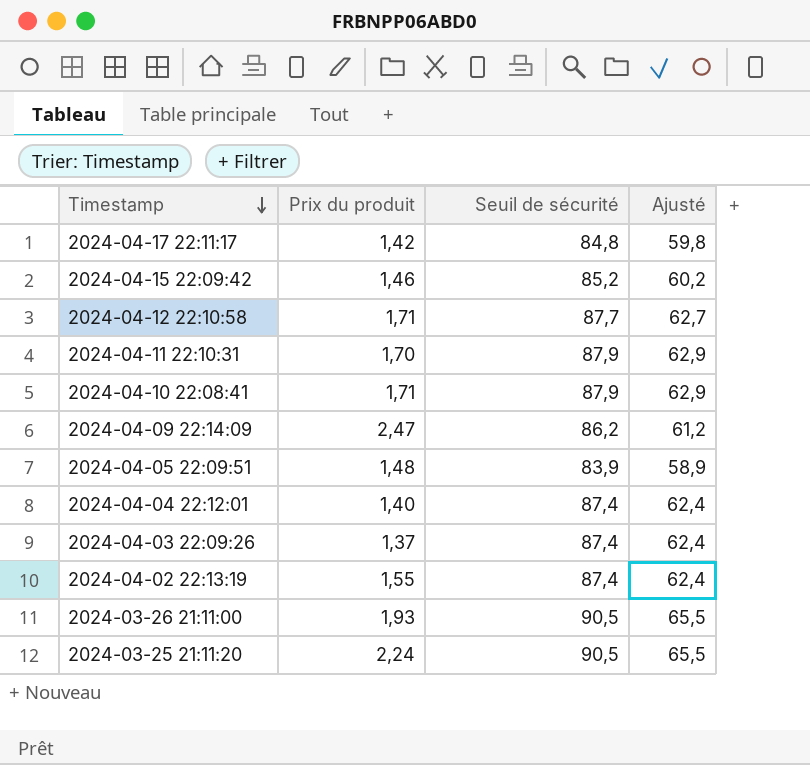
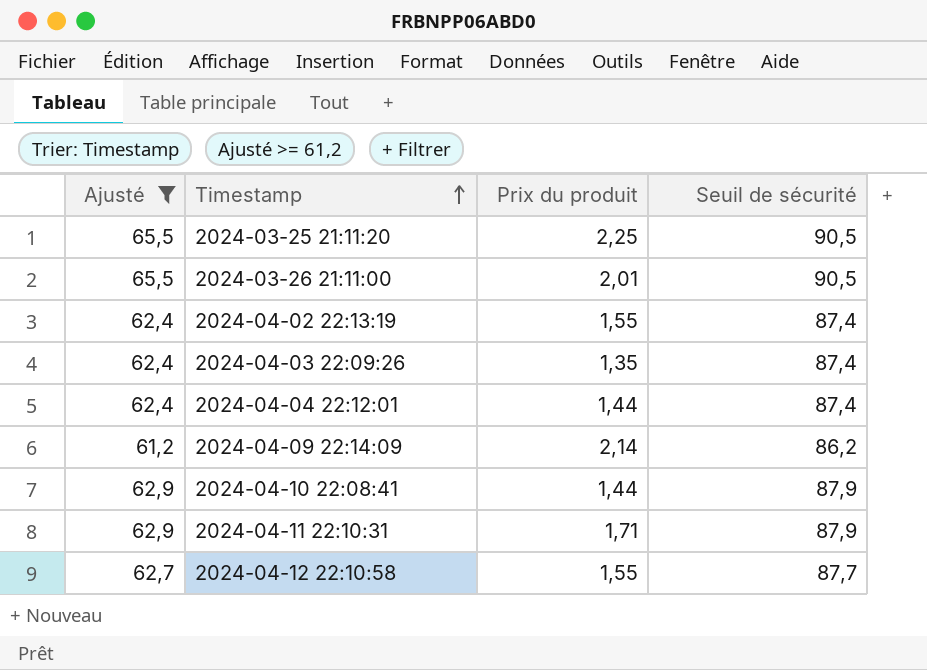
filter: none -> Ajusté >= 61,2
row order: Timestamp descending -> Timestamp ascending
column Ajusté | position: 4 -> 1
2024-03-25 21:11:20 | Prix du produit: 2,24 -> 2,25
2024-03-26 21:11:00 | Prix du produit: 1,93 -> 2,01
2024-04-03 22:09:26 | Prix du produit: 1,37 -> 1,35
2024-04-04 22:12:01 | Prix du produit: 1,40 -> 1,44
2024-04-09 22:14:09 | Prix du produit: 2,47 -> 2,14
2024-04-10 22:08:41 | Prix du produit: 1,71 -> 1,44
2024-04-11 22:10:31 | Prix du produit: 1,70 -> 1,71
2024-04-12 22:10:58 | Prix du produit: 1,71 -> 1,55

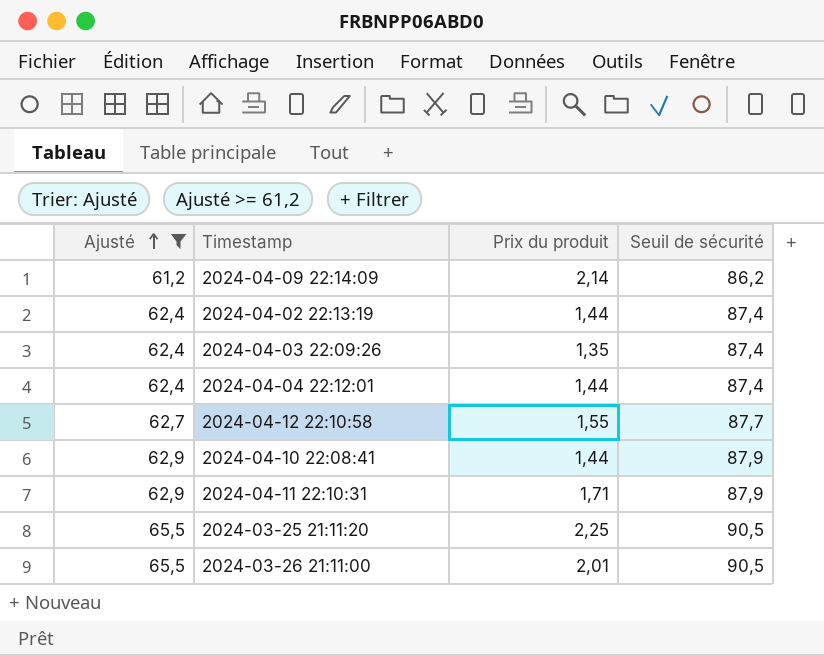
row order: Timestamp ascending -> Ajusté ascending
2024-04-02 22:13:19 | Prix du produit: 1,55 -> 1,44

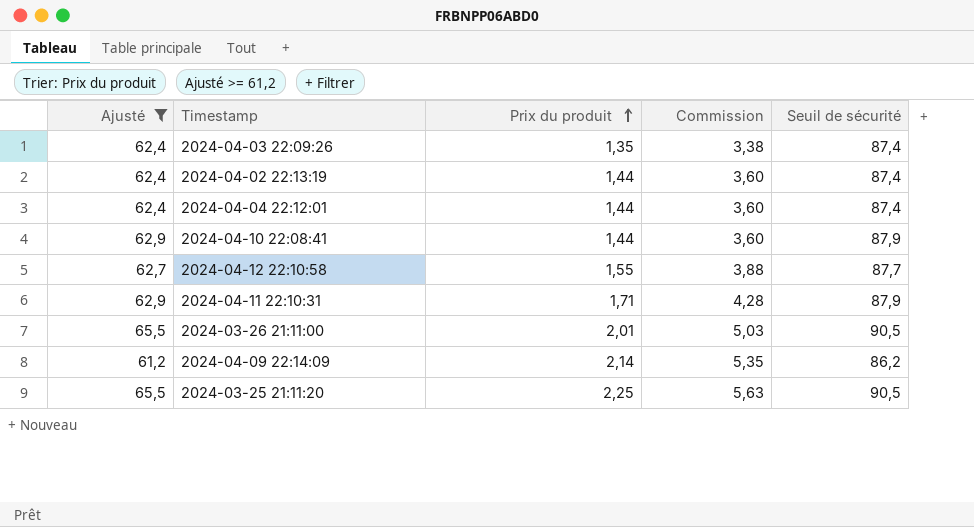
row order: Ajusté ascending -> Prix du produit ascending
column Commission | formula: none -> [Prix du produit] * 2,5

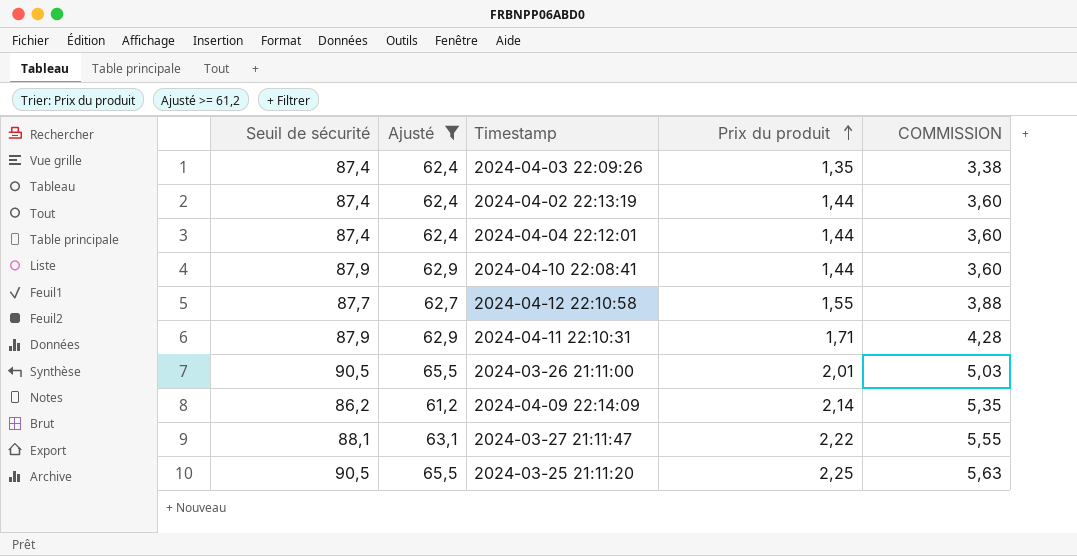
column Seuil de sécurité | position: 5 -> 1
column name: Commission -> COMMISSION
row 2024-03-27 21:11:47: none -> 88,1 | 63,1 | 2,22 | 5,55

